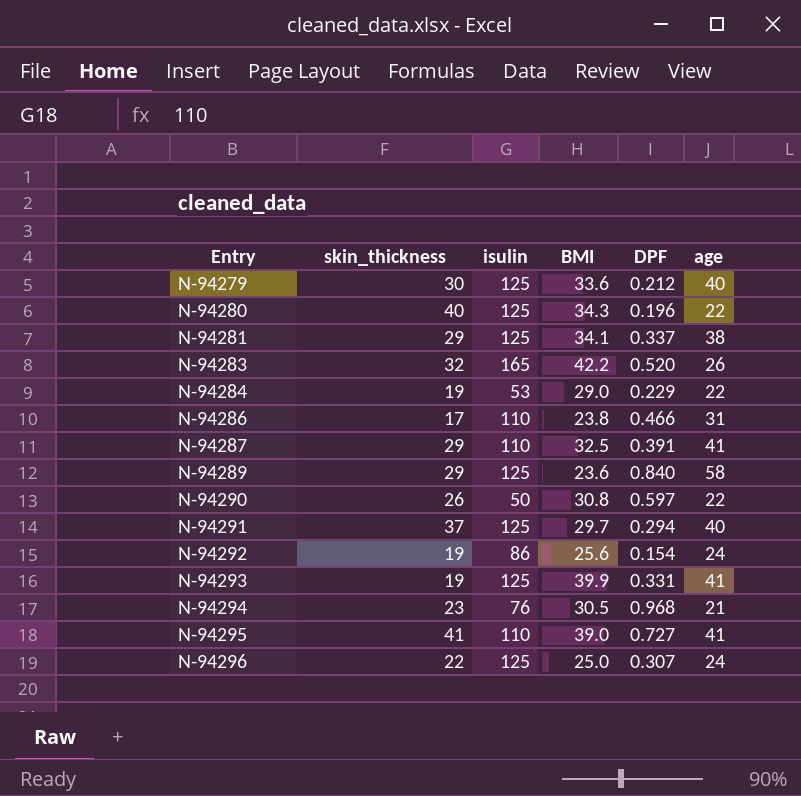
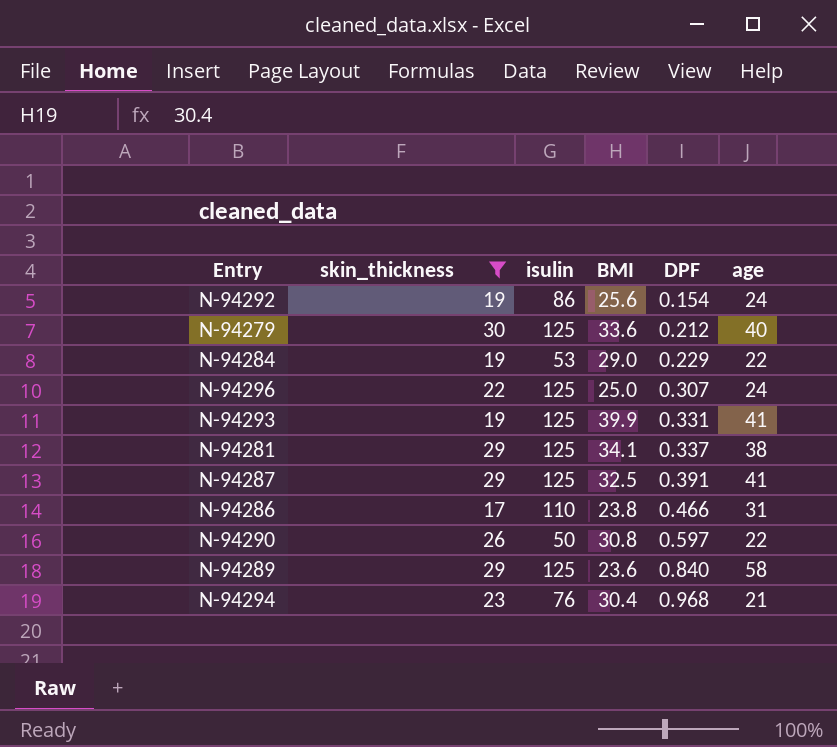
filter: none -> skin_thickness <= 30
row order: Entry ascending -> DPF ascending
N-94287 | isulin: 110 -> 125
N-94294 | BMI: 30.5 -> 30.4

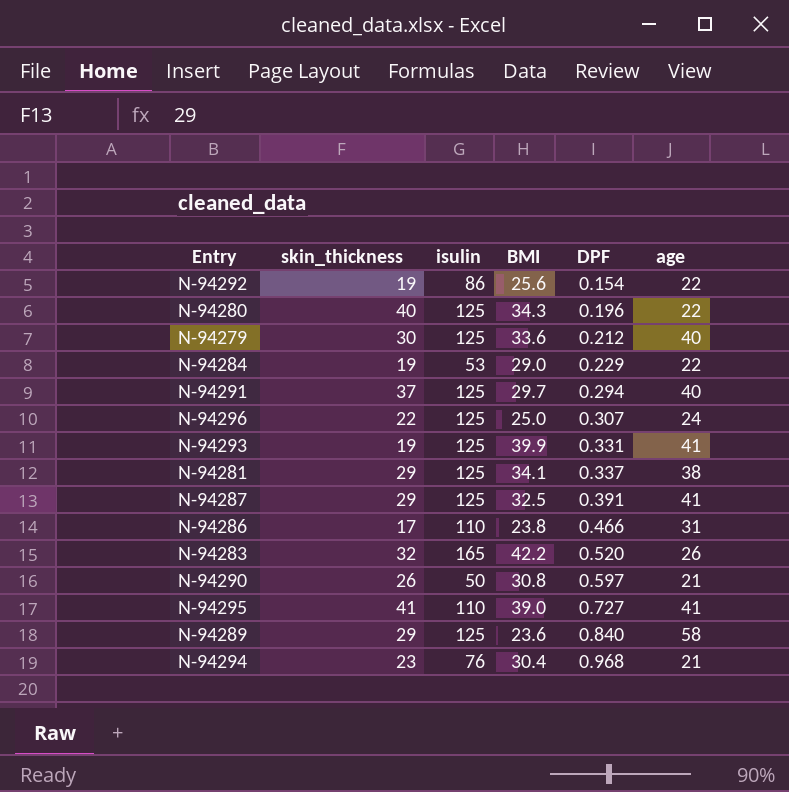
filter: skin_thickness <= 30 -> none
N-94292 | age: 24 -> 22
N-94290 | age: 22 -> 21

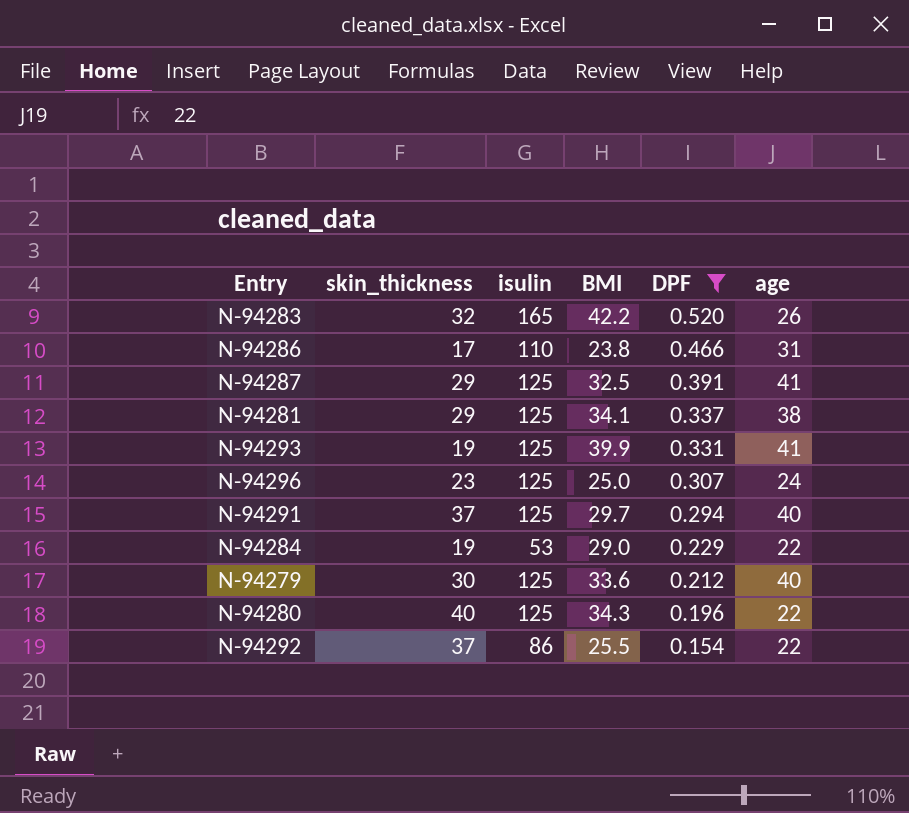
filter: none -> DPF <= 0.520
row order: DPF ascending -> DPF descending
N-94296 | skin_thickness: 22 -> 23
N-94292 | skin_thickness: 19 -> 37
N-94292 | BMI: 25.6 -> 25.5

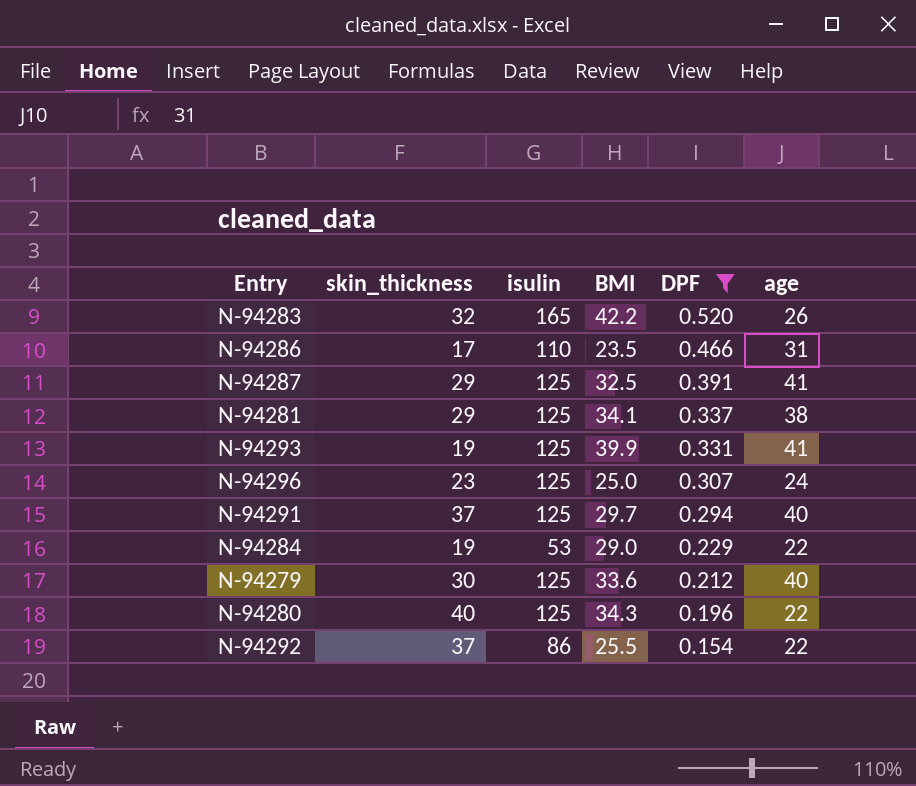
N-94286 | BMI: 23.8 -> 23.5

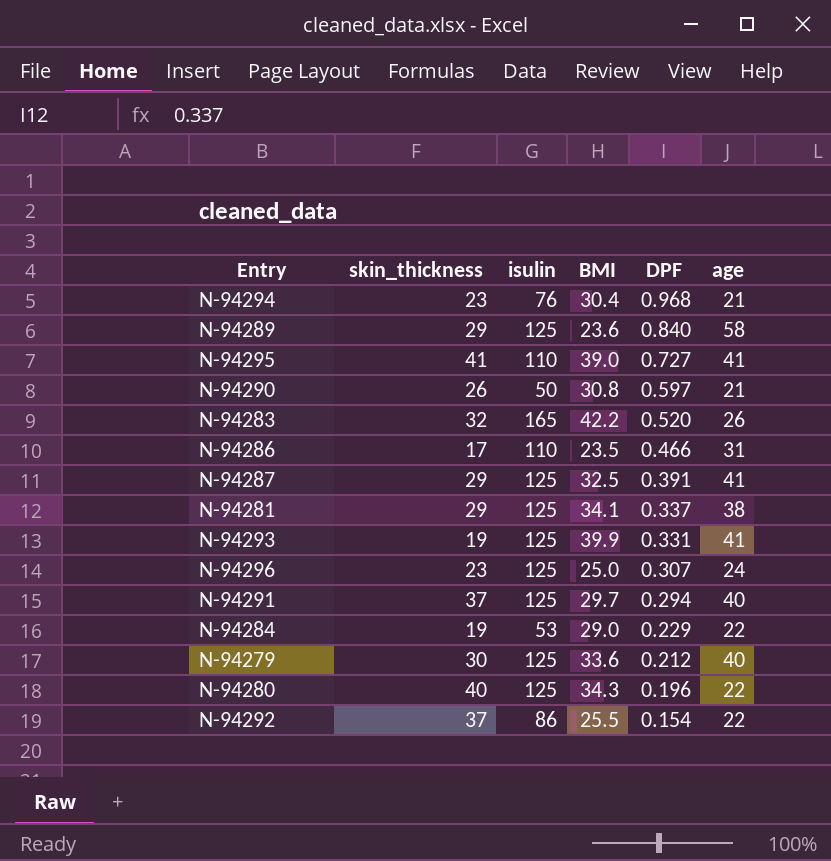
filter: DPF <= 0.520 -> none

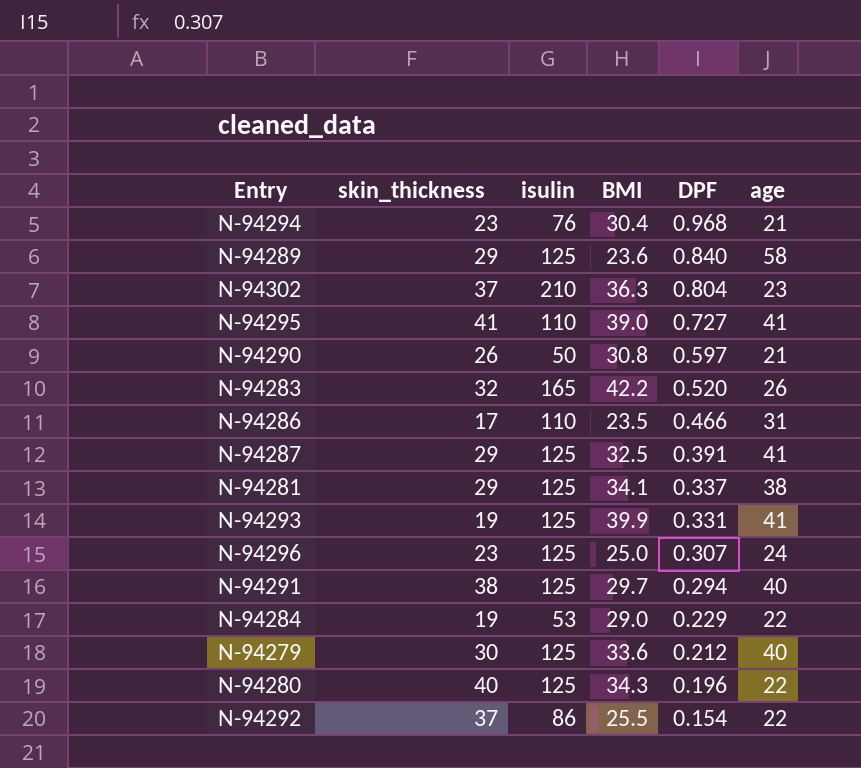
row N-94302: none -> 37 | 210 | 36.3 | 0.804 | 23
N-94291 | skin_thickness: 37 -> 38

